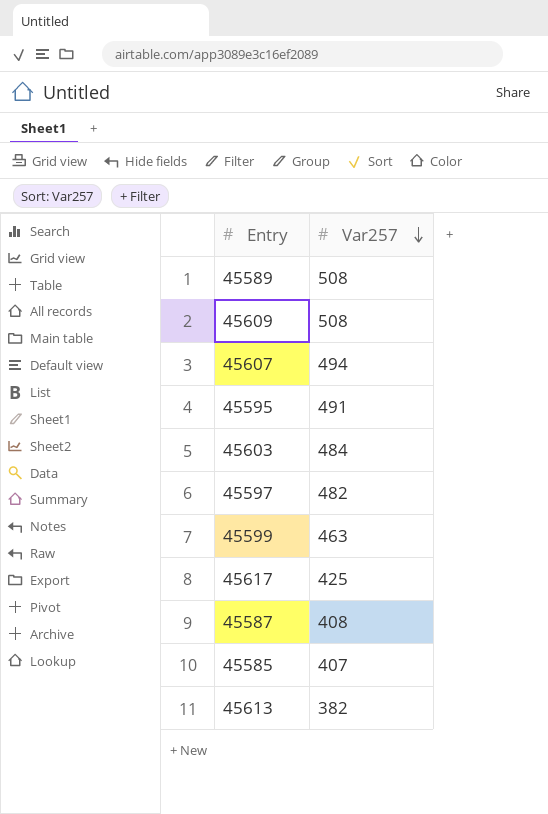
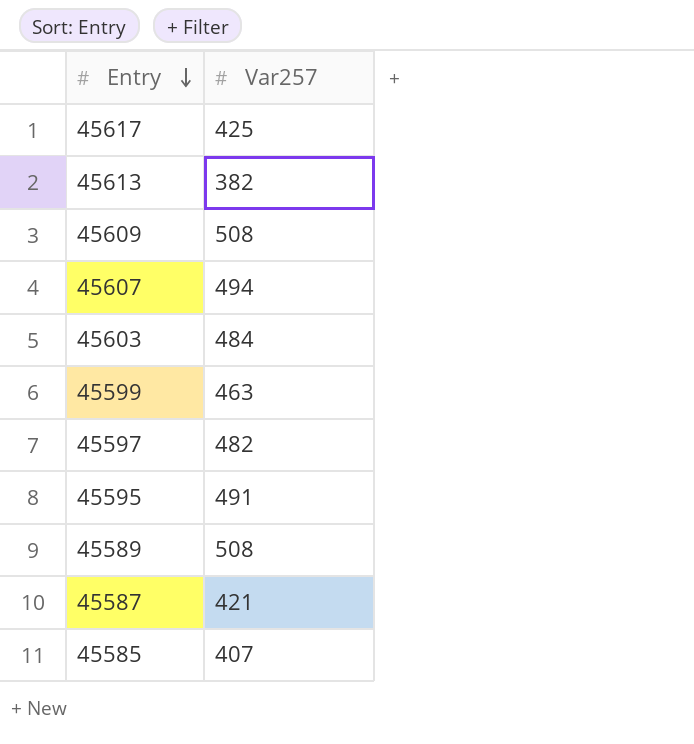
row order: Var257 descending -> Entry descending
45587 | Var257: 408 -> 421

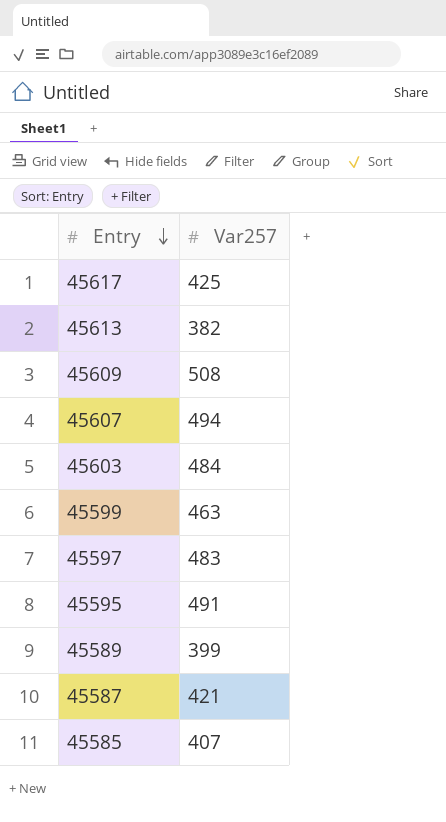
45597 | Var257: 482 -> 483
45589 | Var257: 508 -> 399

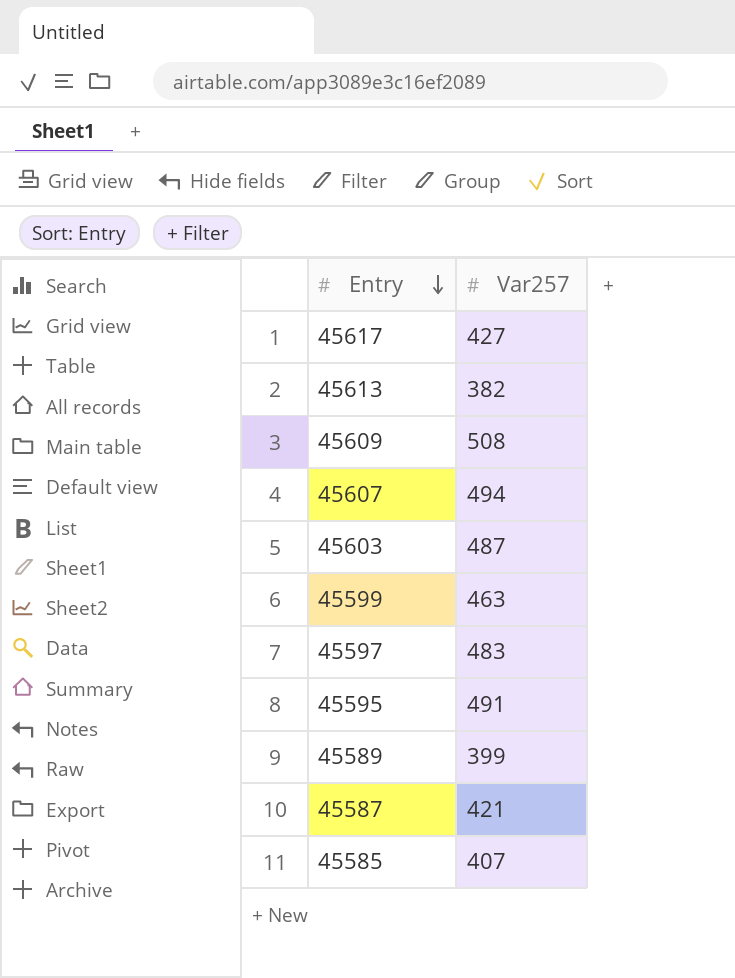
45617 | Var257: 425 -> 427
45603 | Var257: 484 -> 487

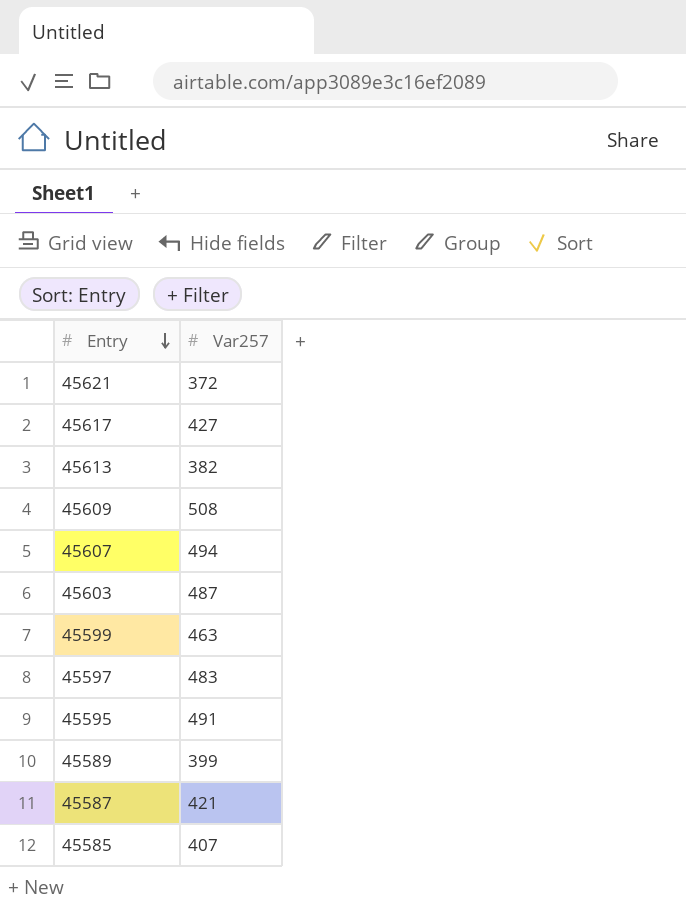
row 45621: none -> 372

